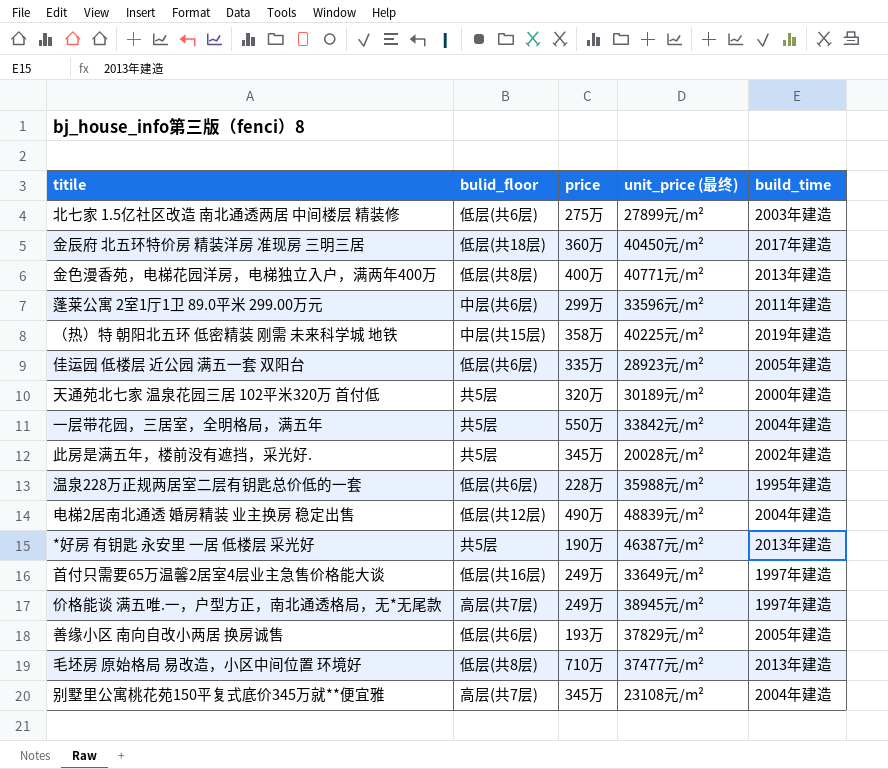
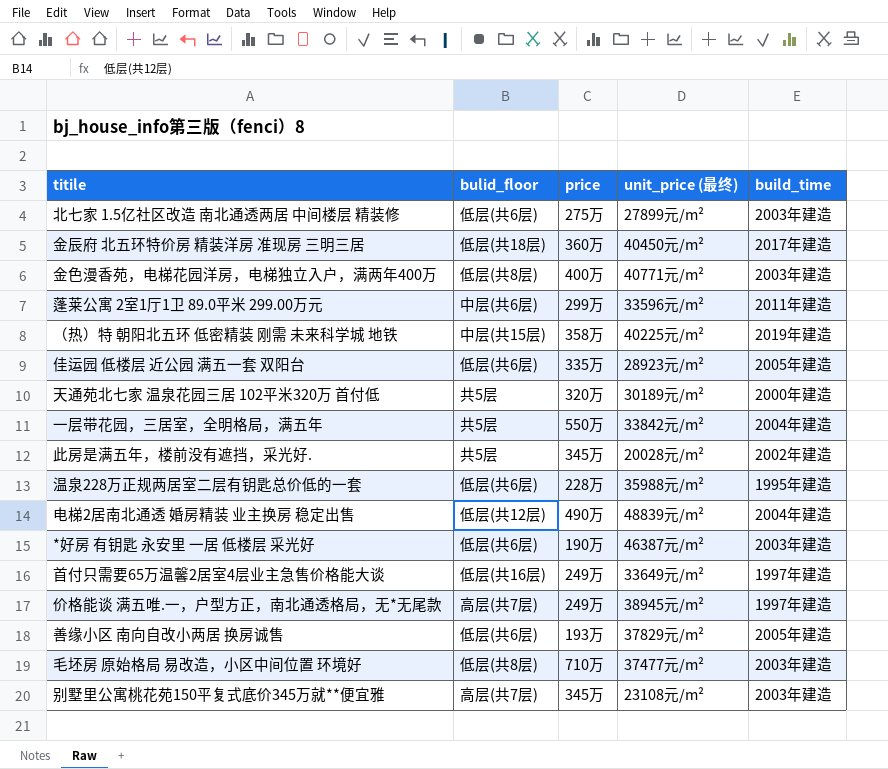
金色漫香苑，电梯花园洋房，电梯独立入户，满两年400万 | build_time: 2013年建造 -> 2003年建造
*好房 有钥匙 永安里 一居 低楼层 采光好 | bulid_floor: 共5层 -> 低层(共6层)
*好房 有钥匙 永安里 一居 低楼层 采光好 | build_time: 2013年建造 -> 2003年建造
毛坯房 原始格局 易改造，小区中间位置 环境好 | build_time: 2013年建造 -> 2003年建造
别墅里公寓桃花苑150平复式底价345万就**便宜雅 | build_time: 2004年建造 -> 2003年建造

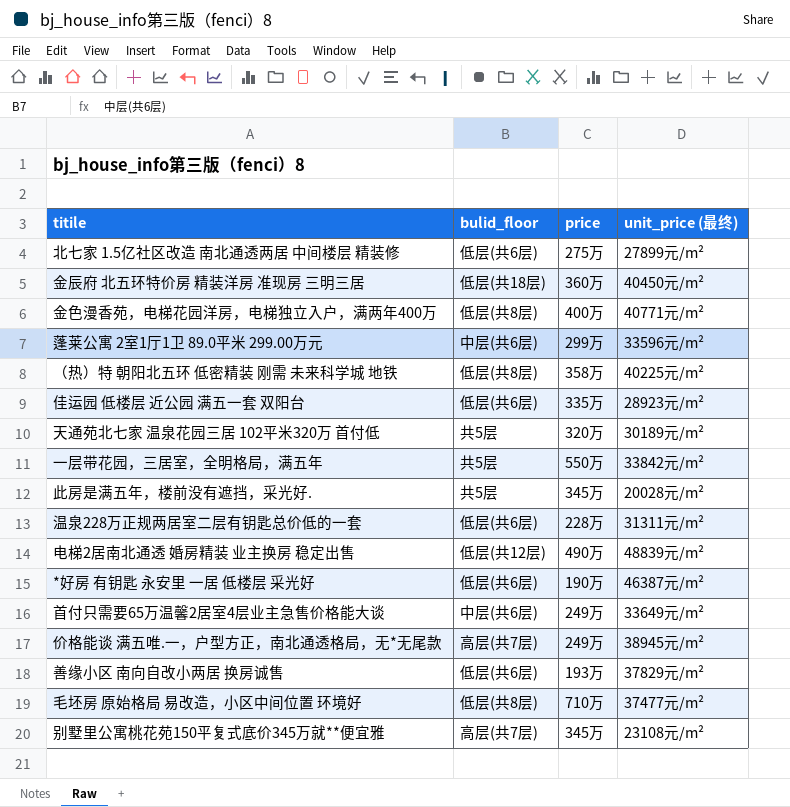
column build_time | position: 5 -> none
（热）特 朝阳北五环 低密精装 刚需 未来科学城 地铁 | bulid_floor: 中层(共15层) -> 低层(共8层)
温泉228万正规两居室二层有钥匙总价低的一套 | unit_price (最终): 35988元/m² -> 31311元/m²
首付只需要65万温馨2居室4层业主急售价格能大谈 | bulid_floor: 低层(共16层) -> 中层(共6层)

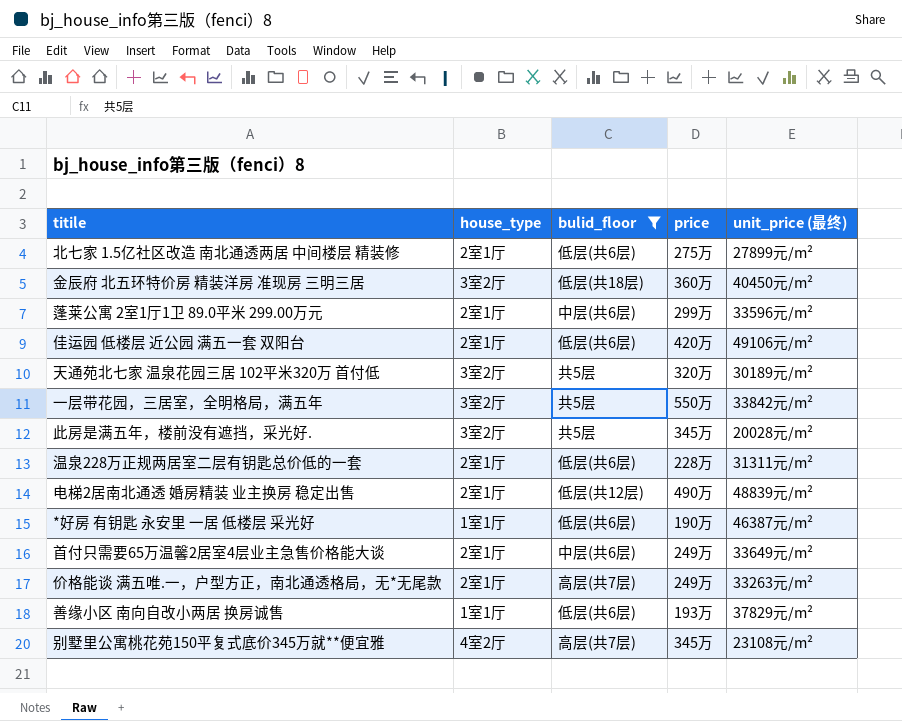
filter: none -> bulid_floor != 低层(共8层)
column house_type | position: none -> 2
佳运园 低楼层 近公园 满五一套 双阳台 | price: 335万 -> 420万
佳运园 低楼层 近公园 满五一套 双阳台 | unit_price (最终): 28923元/m² -> 49106元/m²
价格能谈 满五唯.一，户型方正，南北通透格局，无*无尾款 | unit_price (最终): 38945元/m² -> 33263元/m²

